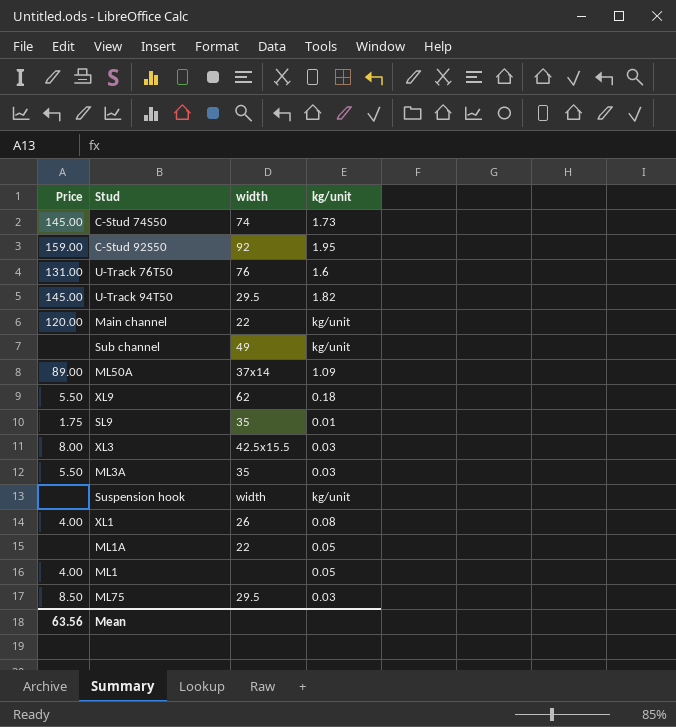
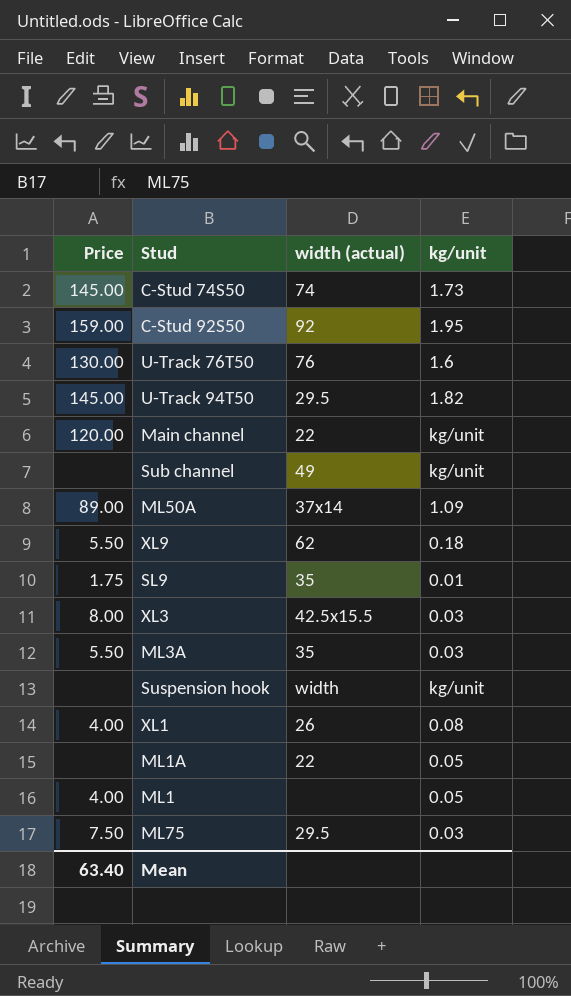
column name: width -> width (actual)
U-Track 76T50 | Price: 131.00 -> 130.00
ML75 | Price: 8.50 -> 7.50
Mean | Price: 63.56 -> 63.40

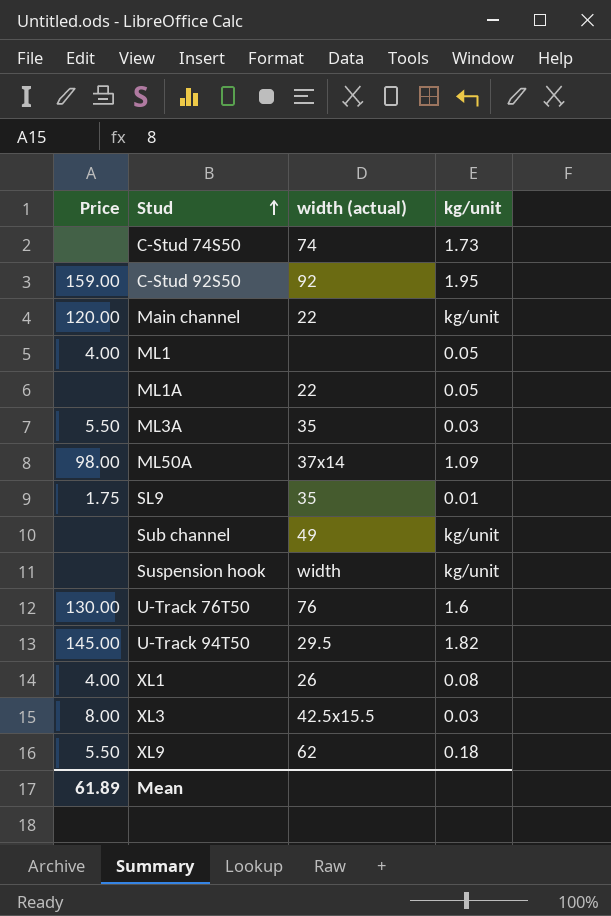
row order: none -> Stud ascending
row ML75: 7.50 | 29.5 | 0.03 -> none
C-Stud 74S50 | Price: 145.00 -> none
ML50A | Price: 89.00 -> 98.00
Mean | Price: 63.40 -> 61.89

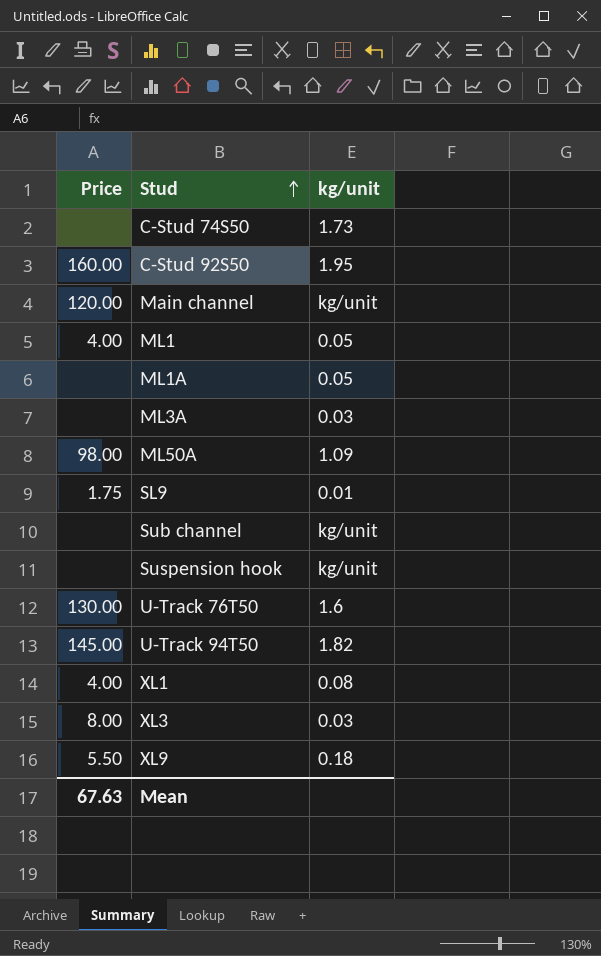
column width (actual) | position: 3 -> none
C-Stud 92S50 | Price: 159.00 -> 160.00
ML3A | Price: 5.50 -> none
Mean | Price: 61.89 -> 67.63

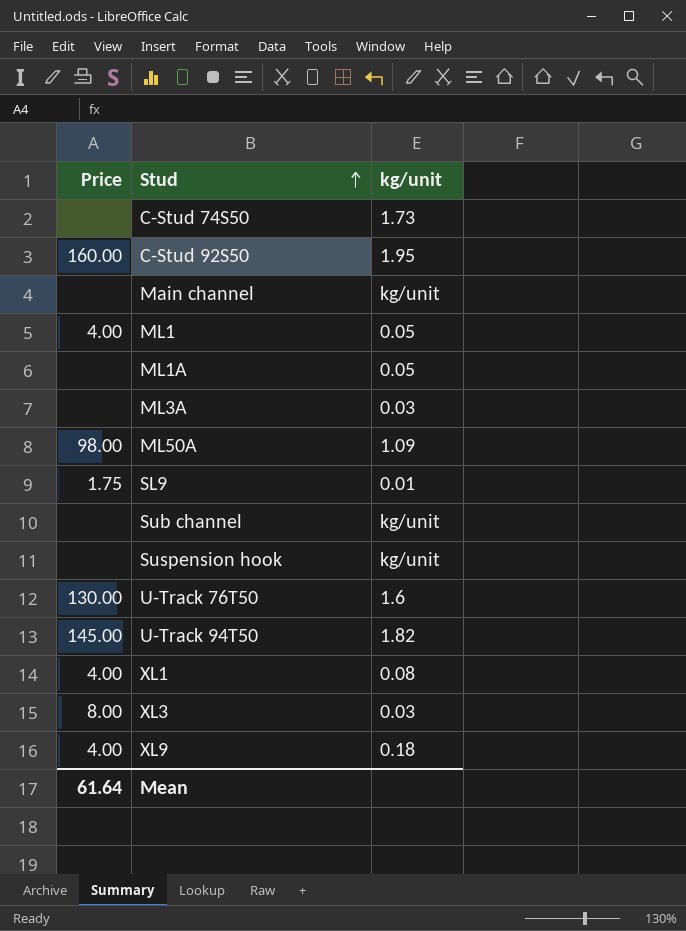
Main channel | Price: 120.00 -> none
XL9 | Price: 5.50 -> 4.00
Mean | Price: 67.63 -> 61.64

